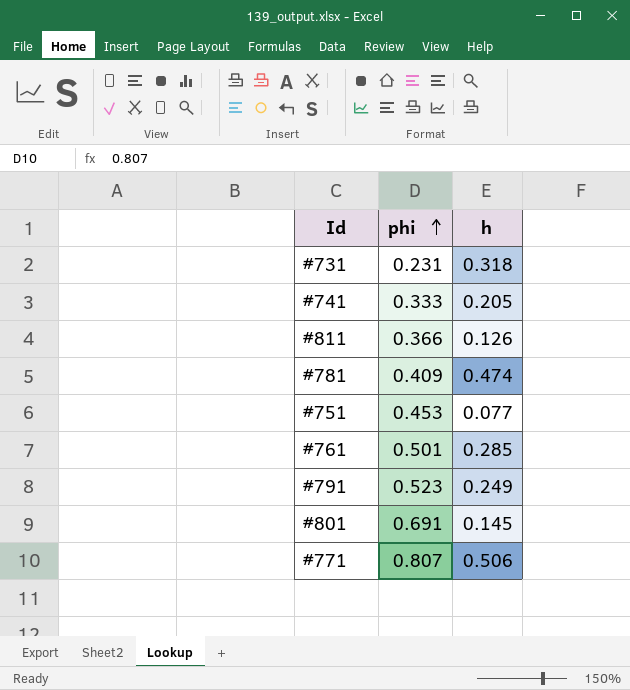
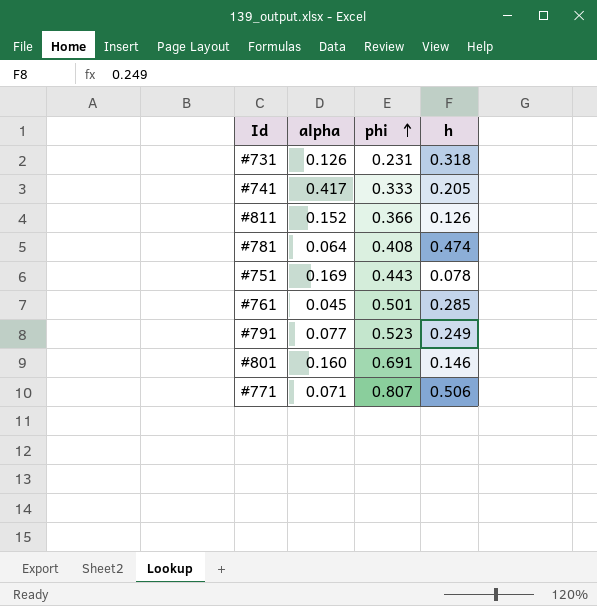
column alpha | position: none -> 2
#781 | phi: 0.409 -> 0.408
#751 | phi: 0.453 -> 0.443
#751 | h: 0.077 -> 0.078
#801 | h: 0.145 -> 0.146

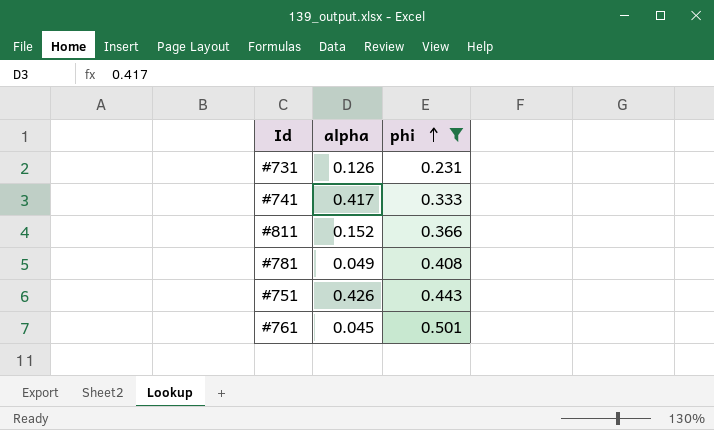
filter: none -> phi <= 0.501
column h | position: 4 -> none
#781 | alpha: 0.064 -> 0.049
#751 | alpha: 0.169 -> 0.426

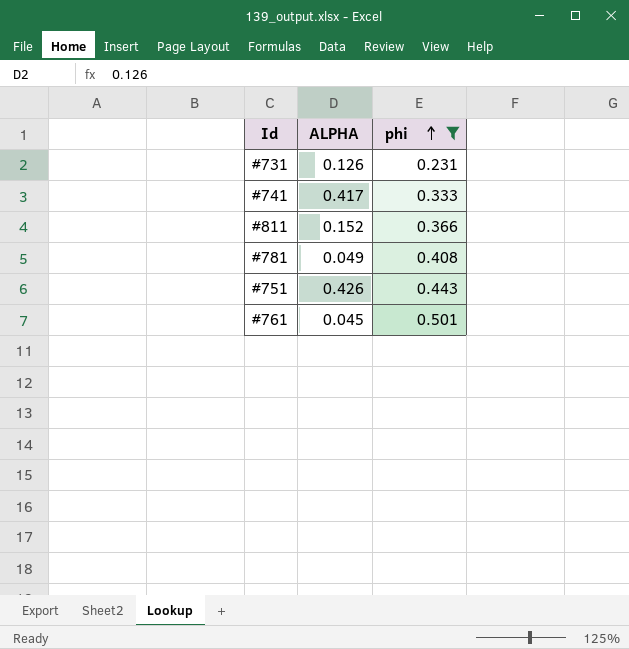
column name: alpha -> ALPHA

